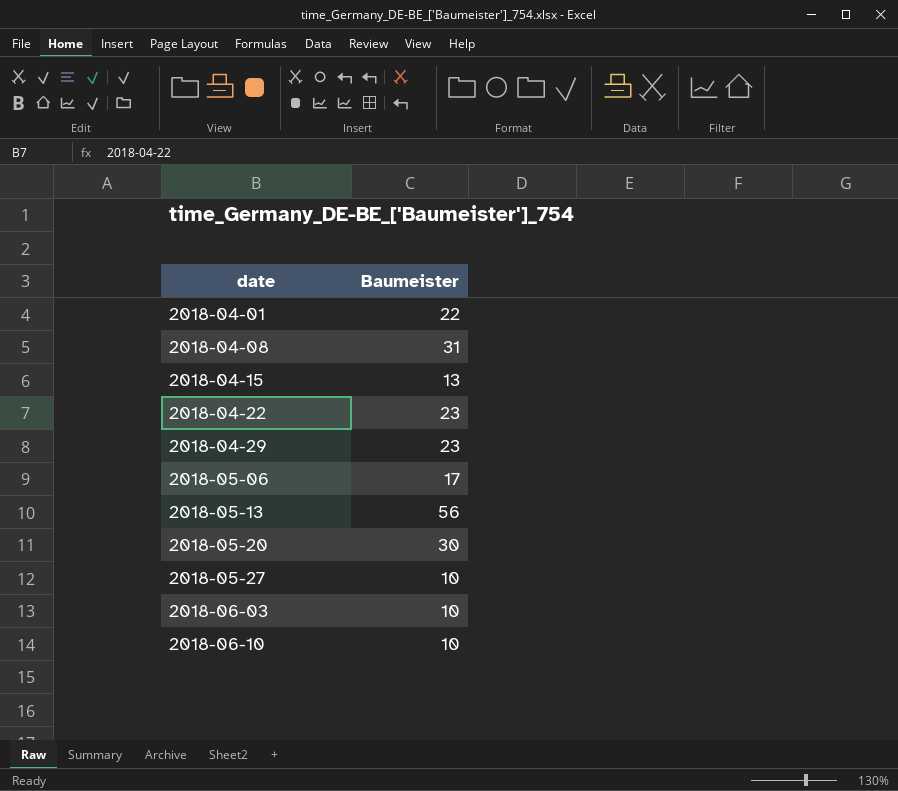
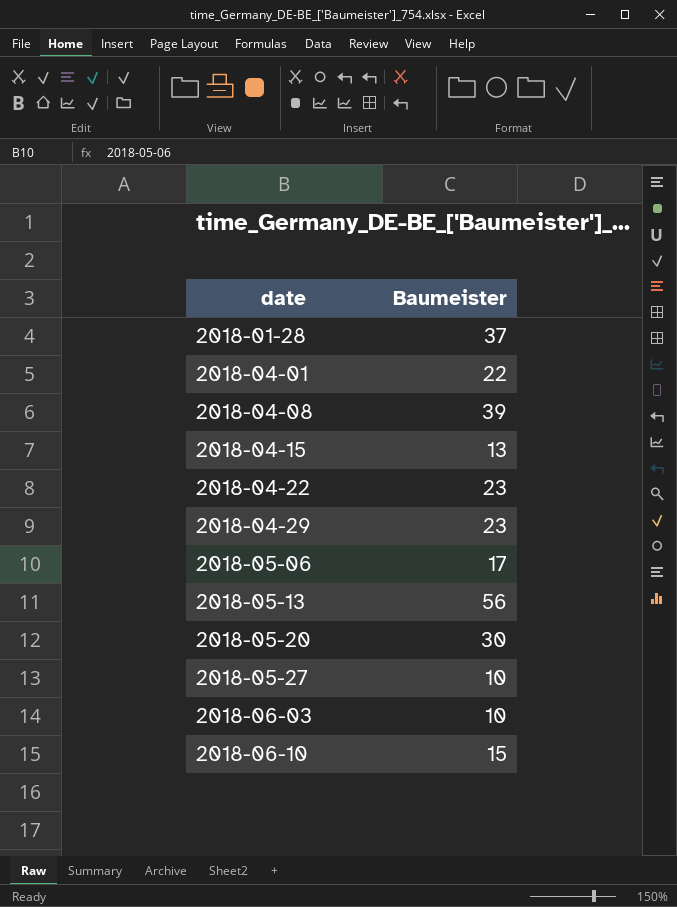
row 2018-01-28: none -> 37
2018-04-08 | Baumeister: 31 -> 39
2018-06-10 | Baumeister: 10 -> 15

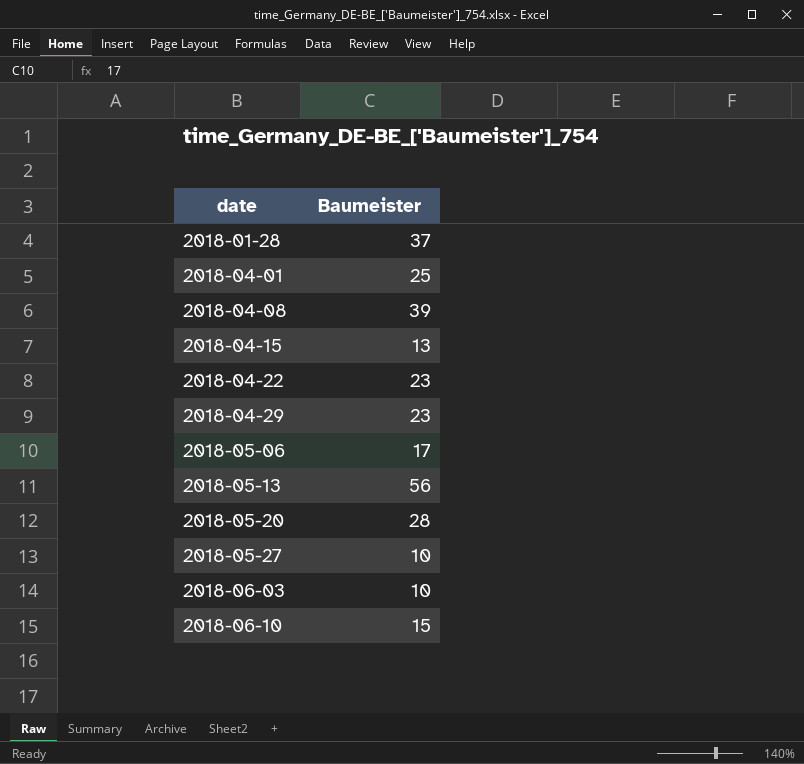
2018-04-01 | Baumeister: 22 -> 25
2018-05-20 | Baumeister: 30 -> 28

